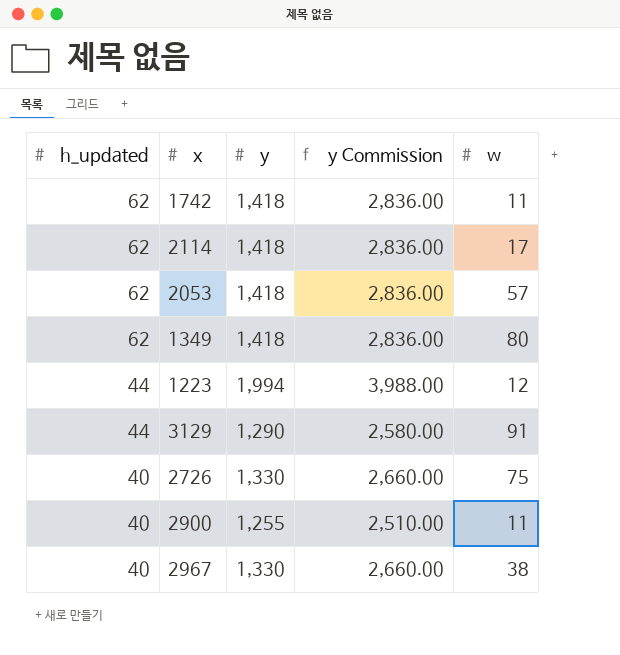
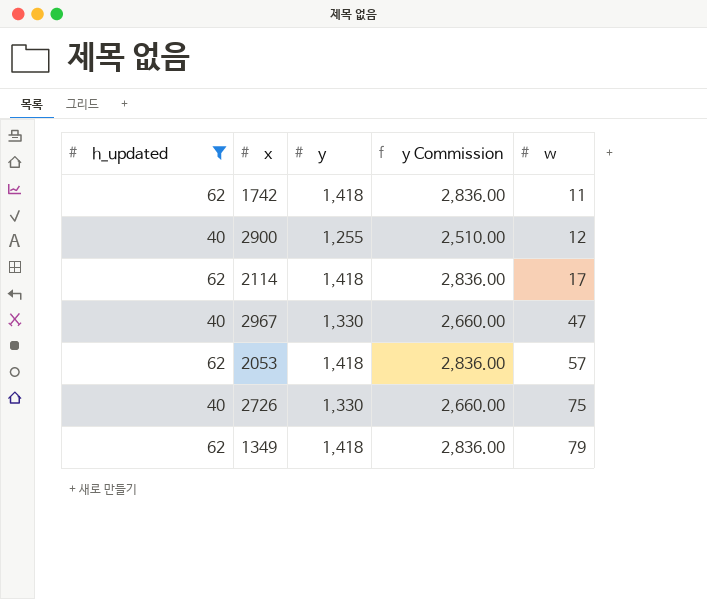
filter: none -> h_updated != 44
row order: h_updated descending -> w ascending
2900 | w: 11 -> 12
2967 | w: 38 -> 47
1349 | w: 80 -> 79

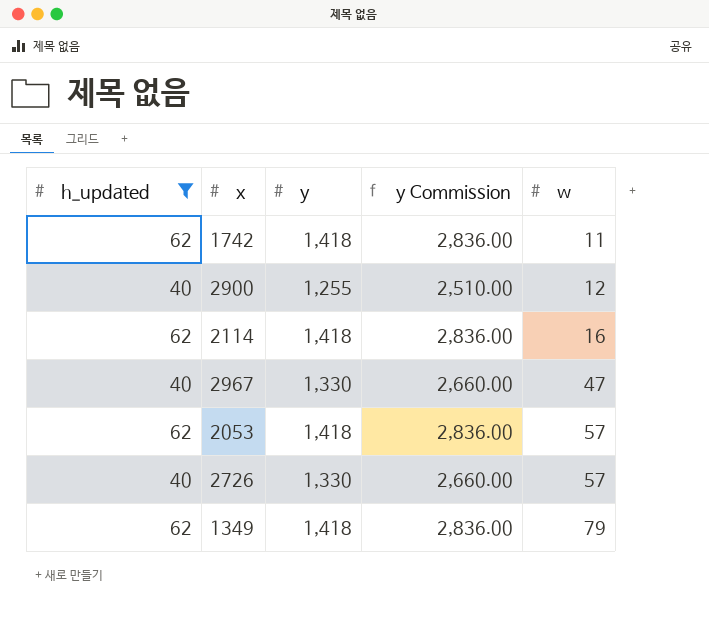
2114 | w: 17 -> 16
2726 | w: 75 -> 57

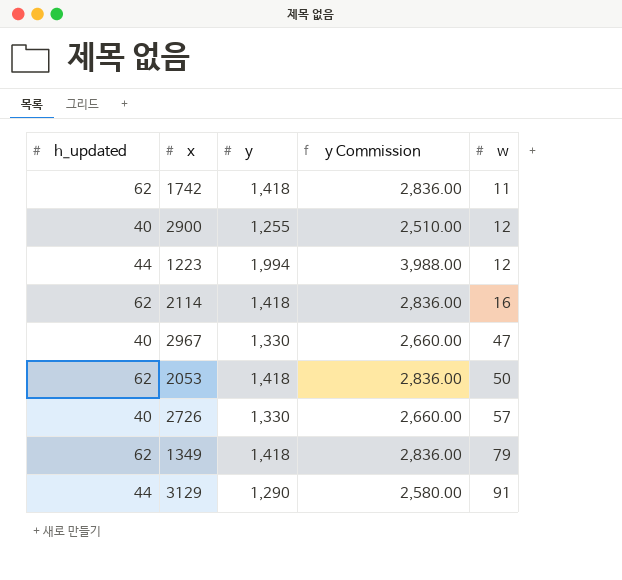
filter: h_updated != 44 -> none
2053 | w: 57 -> 50

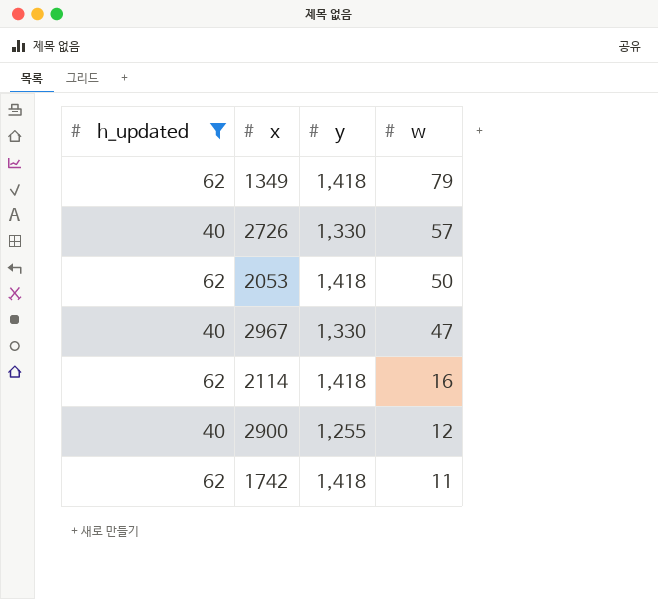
filter: none -> h_updated != 44
row order: w ascending -> w descending
column y Commission | formula: [y] * 2 -> none

